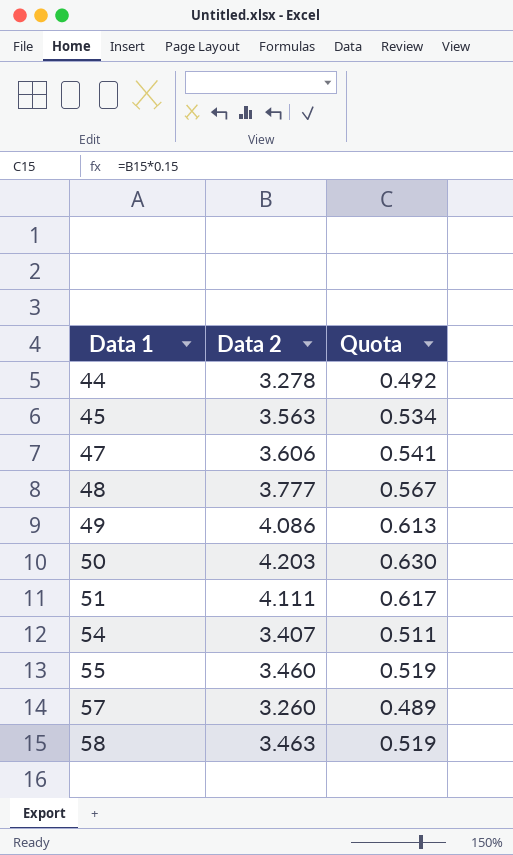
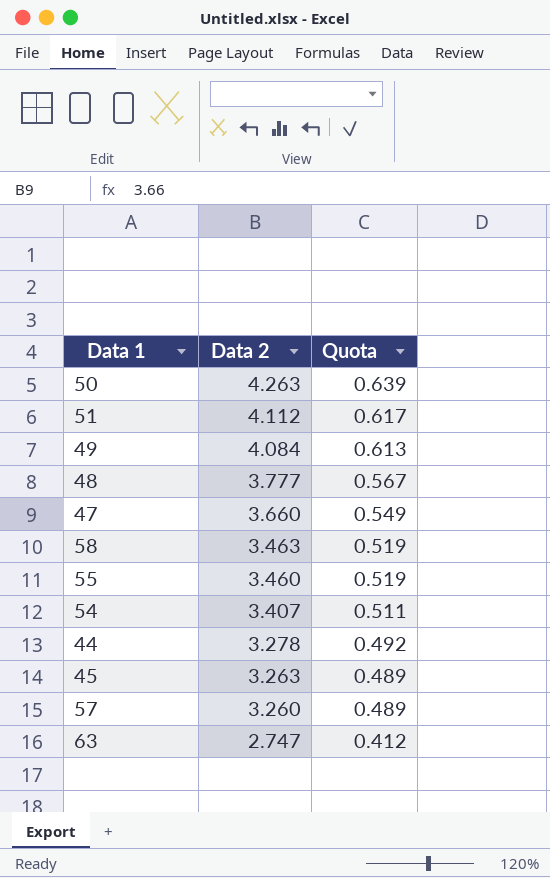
row order: Data 1 ascending -> Data 2 descending
50 | Data 2: 4.203 -> 4.263
50 | Quota: 0.630 -> 0.639
51 | Data 2: 4.111 -> 4.112
49 | Data 2: 4.086 -> 4.084
47 | Data 2: 3.606 -> 3.660
47 | Quota: 0.541 -> 0.549
45 | Data 2: 3.563 -> 3.263
45 | Quota: 0.534 -> 0.489
row 63: none -> 2.747 | 0.412

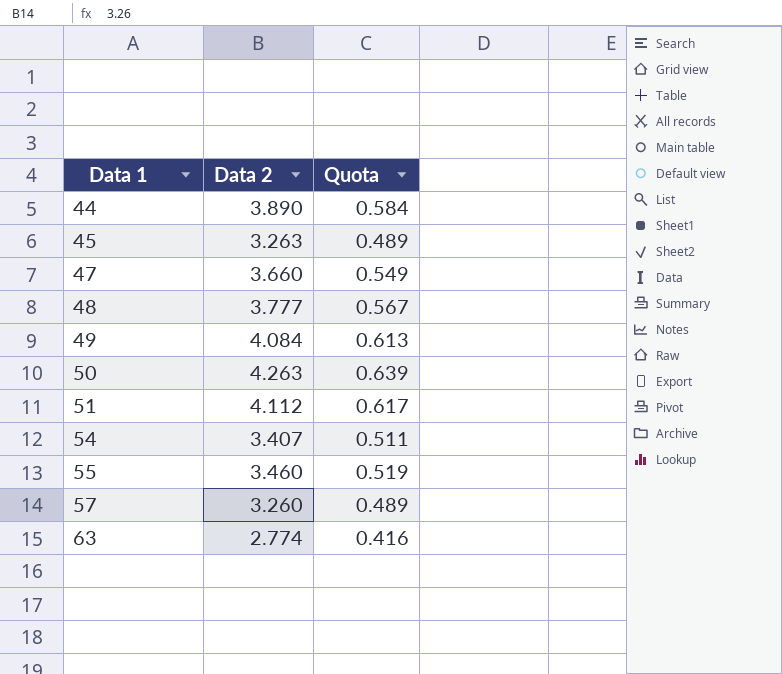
row order: Data 2 descending -> Data 1 ascending
row 58: 3.463 | 0.519 -> none
44 | Data 2: 3.278 -> 3.890
44 | Quota: 0.492 -> 0.584
63 | Data 2: 2.747 -> 2.774
63 | Quota: 0.412 -> 0.416

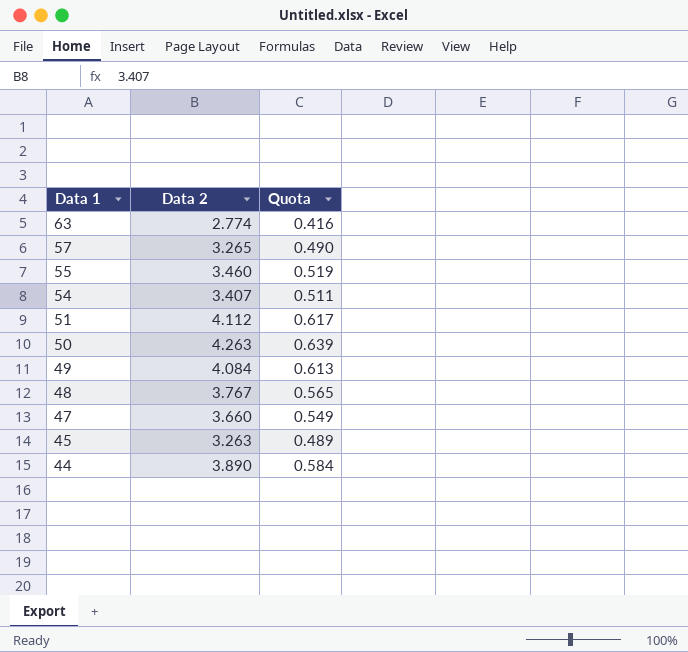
row order: Data 1 ascending -> Data 1 descending
57 | Data 2: 3.260 -> 3.265
57 | Quota: 0.489 -> 0.490
48 | Data 2: 3.777 -> 3.767
48 | Quota: 0.567 -> 0.565

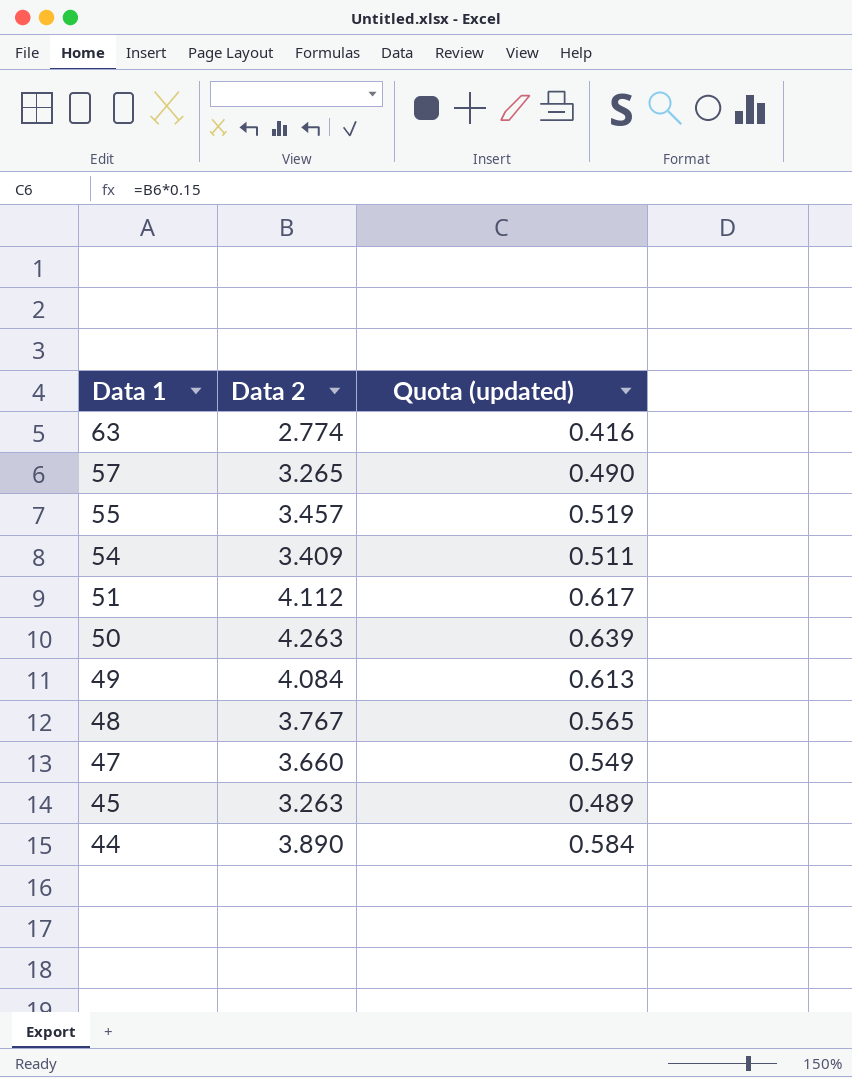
column name: Quota -> Quota (updated)
55 | Data 2: 3.460 -> 3.457
54 | Data 2: 3.407 -> 3.409

